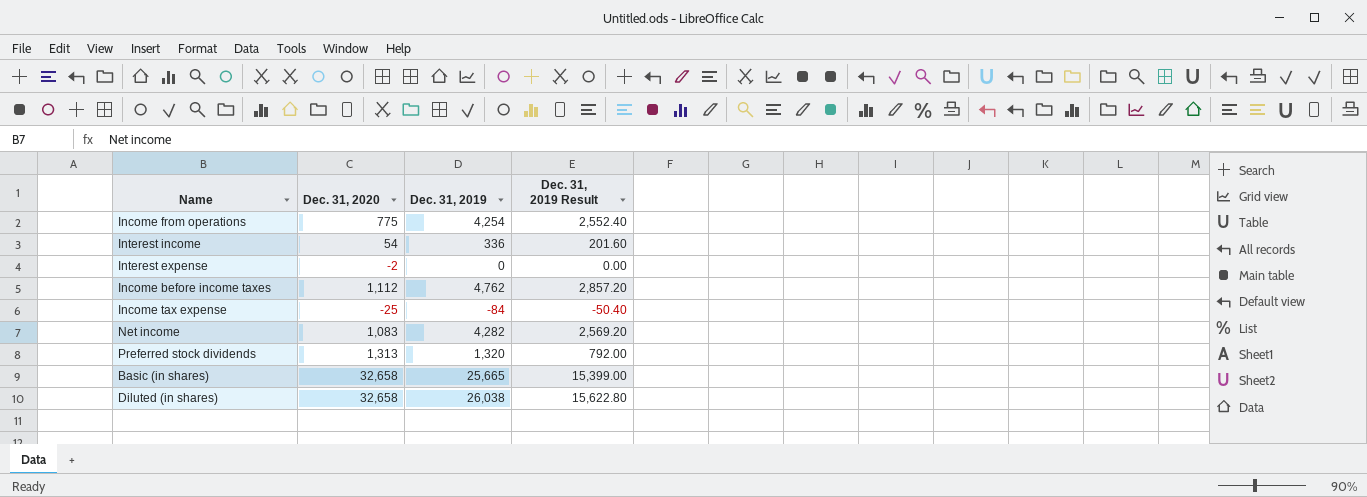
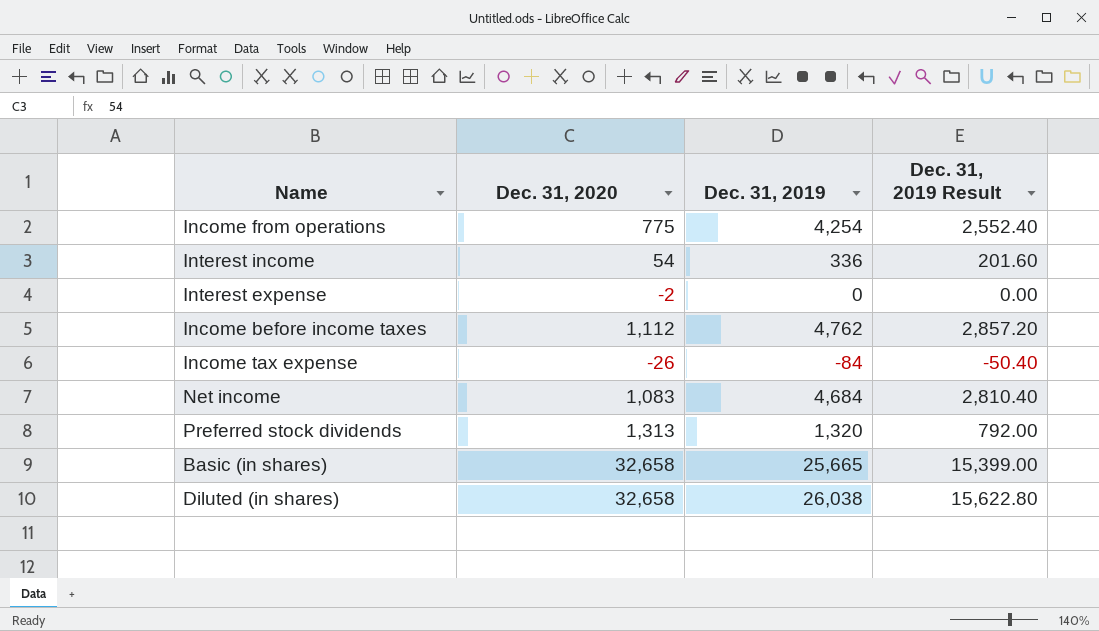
Income tax expense | Dec. 31, 2020: -25 -> -26
Net income | Dec. 31, 2019: 4,282 -> 4,684
Net income | Dec. 31, 2019 Result: 2,569.20 -> 2,810.40

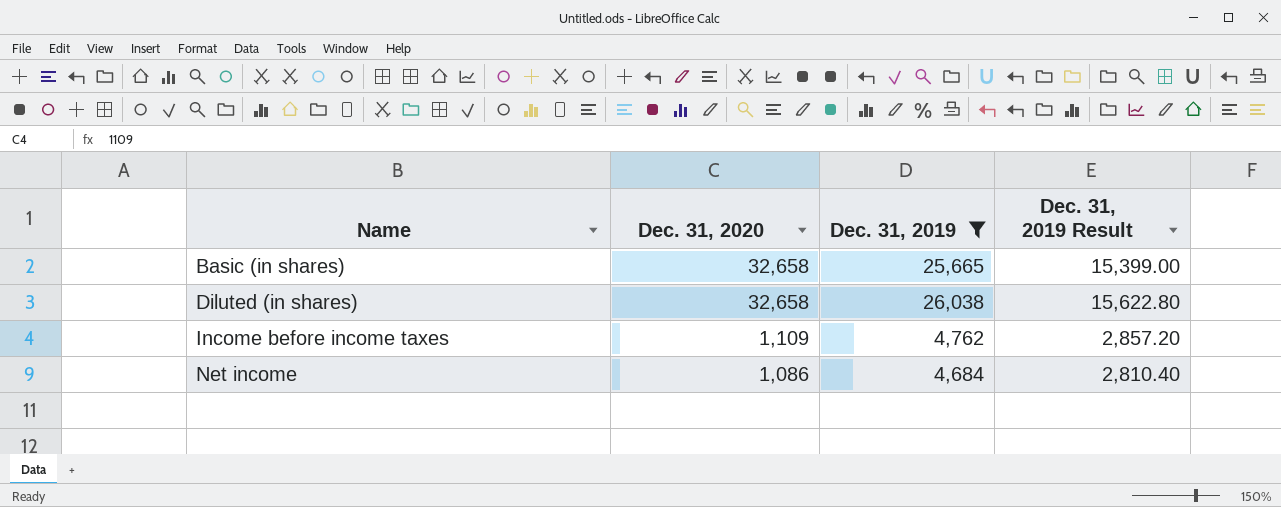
filter: none -> Dec. 31, 2019 >= 4,684
row order: none -> Name ascending
Income before income taxes | Dec. 31, 2020: 1,112 -> 1,109
Net income | Dec. 31, 2020: 1,083 -> 1,086

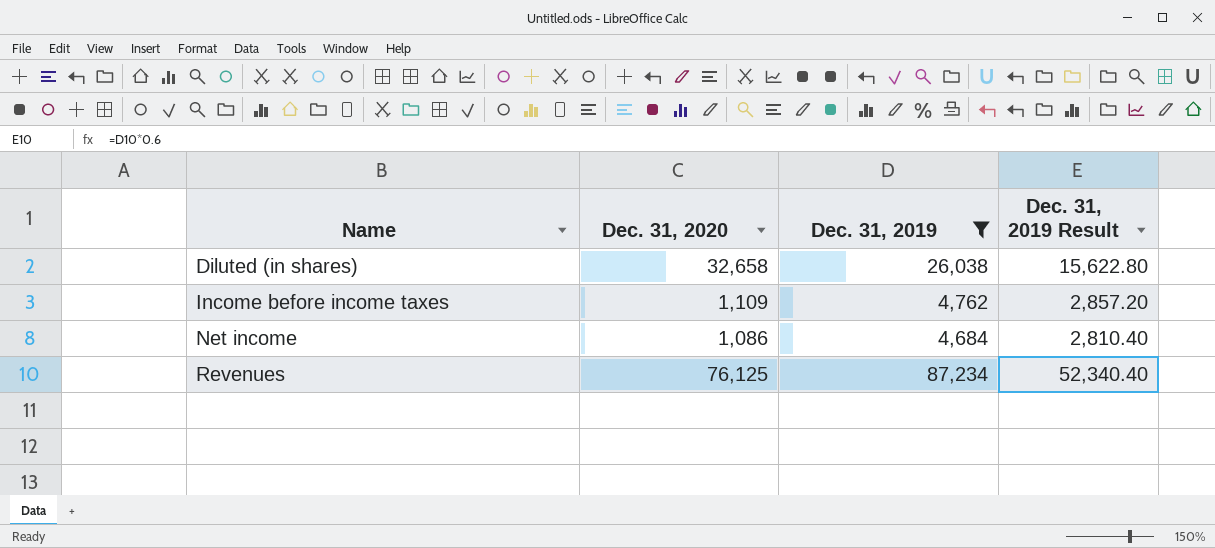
row Basic (in shares): 32,658 | 25,665 | 15,399.00 -> none
row Revenues: none -> 76,125 | 87,234 | 52,340.40

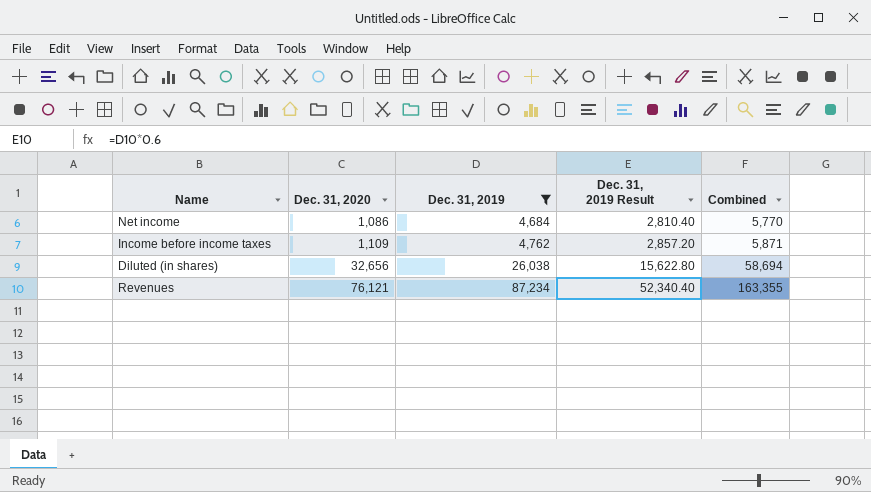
row order: Name ascending -> Dec. 31, 2020 ascending
column Combined | formula: none -> [Dec. 31, 2020] + [Dec. 31, 2019]
Diluted (in shares) | Dec. 31, 2020: 32,658 -> 32,656
Revenues | Dec. 31, 2020: 76,125 -> 76,121

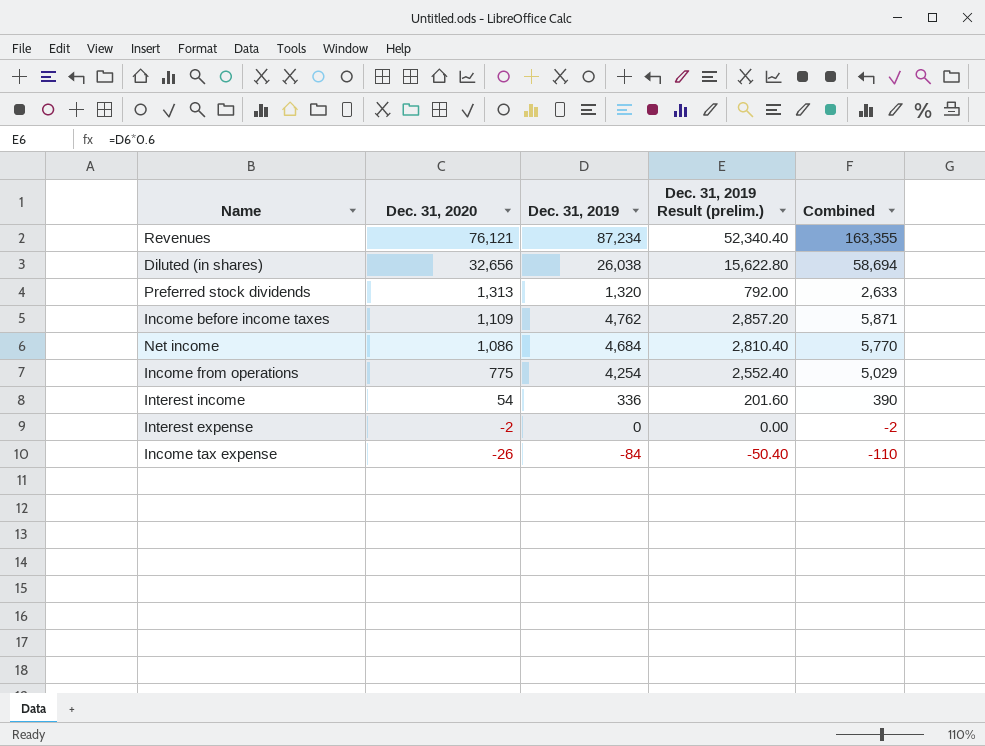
filter: Dec. 31, 2019 >= 4,684 -> none
row order: Dec. 31, 2020 ascending -> Dec. 31, 2020 descending
column name: Dec. 31, 2019 Result -> Dec. 31, 2019 Result (prelim.)

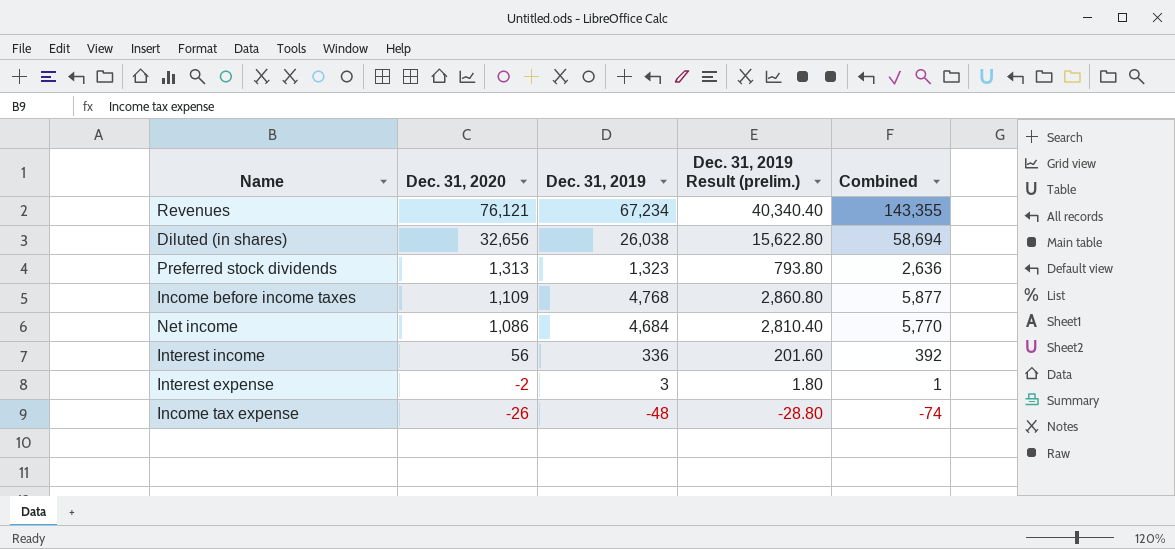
row Income from operations: 775 | 4,254 | 2,552.40 | 5,029 -> none
Revenues | Dec. 31, 2019: 87,234 -> 67,234
Revenues | Dec. 31, 2019 Result (prelim.): 52,340.40 -> 40,340.40
Revenues | Combined: 163,355 -> 143,355
Preferred stock dividends | Dec. 31, 2019: 1,320 -> 1,323
Preferred stock dividends | Dec. 31, 2019 Result (prelim.): 792.00 -> 793.80
Preferred stock dividends | Combined: 2,633 -> 2,636
Income before income taxes | Dec. 31, 2019: 4,762 -> 4,768
Income before income taxes | Dec. 31, 2019 Result (prelim.): 2,857.20 -> 2,860.80
Income before income taxes | Combined: 5,871 -> 5,877
Interest income | Dec. 31, 2020: 54 -> 56
Interest income | Combined: 390 -> 392
Interest expense | Dec. 31, 2019: 0 -> 3
Interest expense | Dec. 31, 2019 Result (prelim.): 0.00 -> 1.80
Interest expense | Combined: -2 -> 1
Income tax expense | Dec. 31, 2019: -84 -> -48
Income tax expense | Dec. 31, 2019 Result (prelim.): -50.40 -> -28.80
Income tax expense | Combined: -110 -> -74

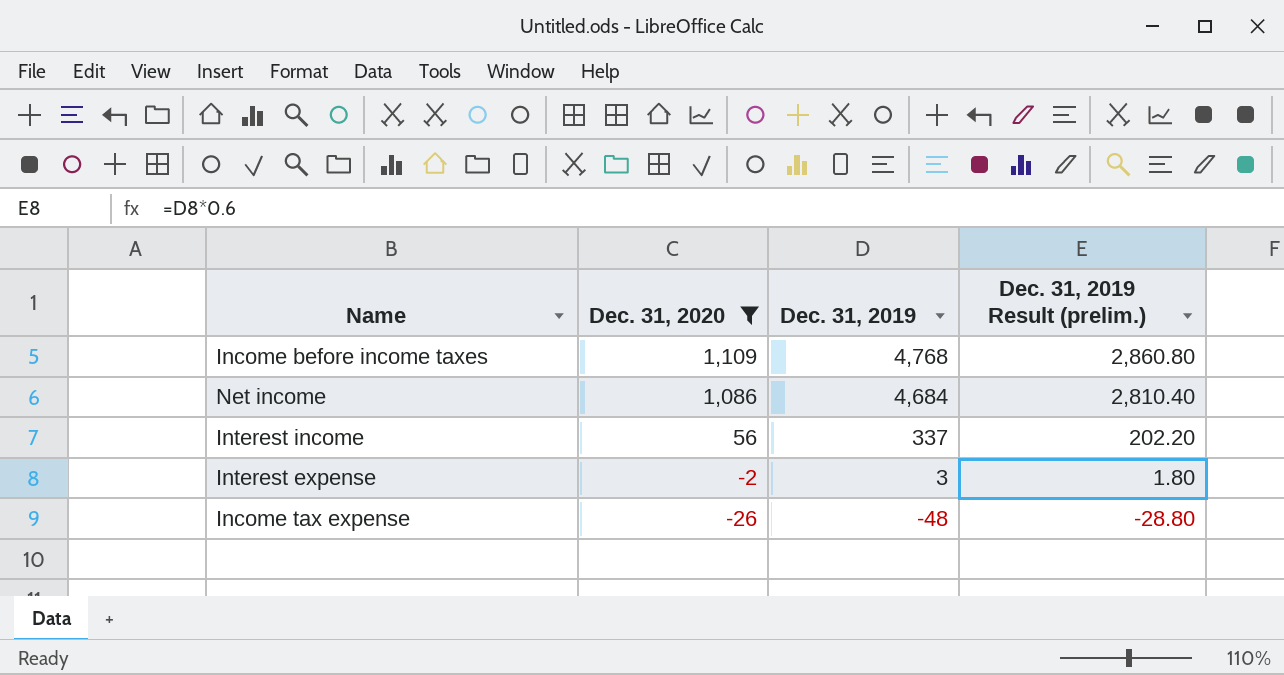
filter: none -> Dec. 31, 2020 <= 1,109
column Combined | formula: [Dec. 31, 2020] + [Dec. 31, 2019] -> none
Interest income | Dec. 31, 2019: 336 -> 337
Interest income | Dec. 31, 2019 Result (prelim.): 201.60 -> 202.20

